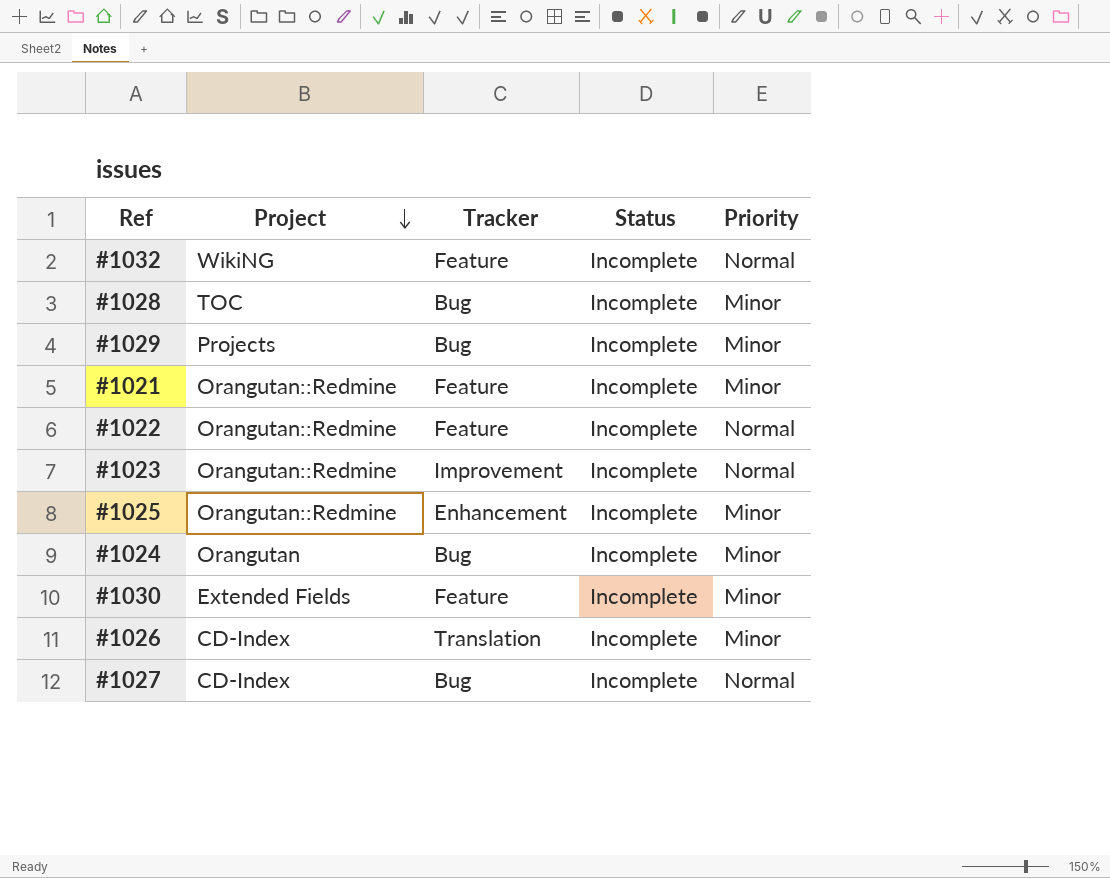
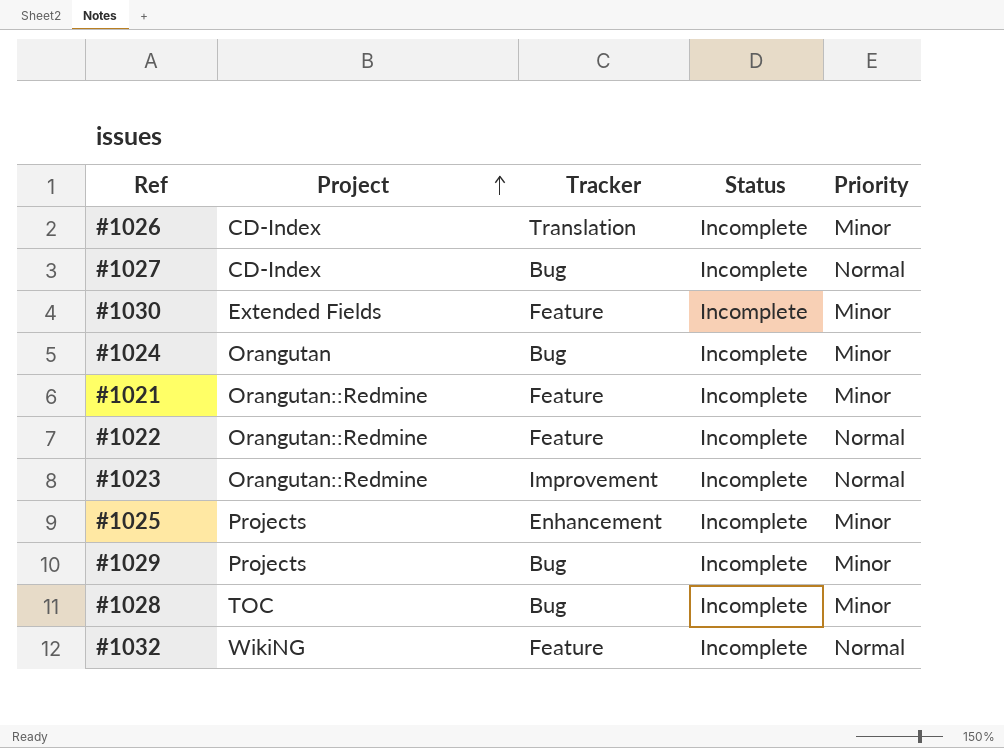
row order: Project descending -> Project ascending
#1025 | Project: Orangutan::Redmine -> Projects

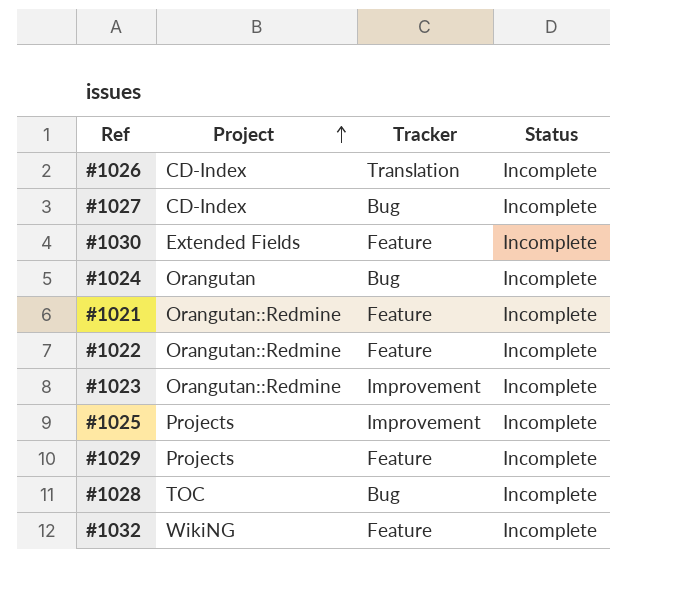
column Priority | position: 5 -> none
#1025 | Tracker: Enhancement -> Improvement
#1029 | Tracker: Bug -> Feature

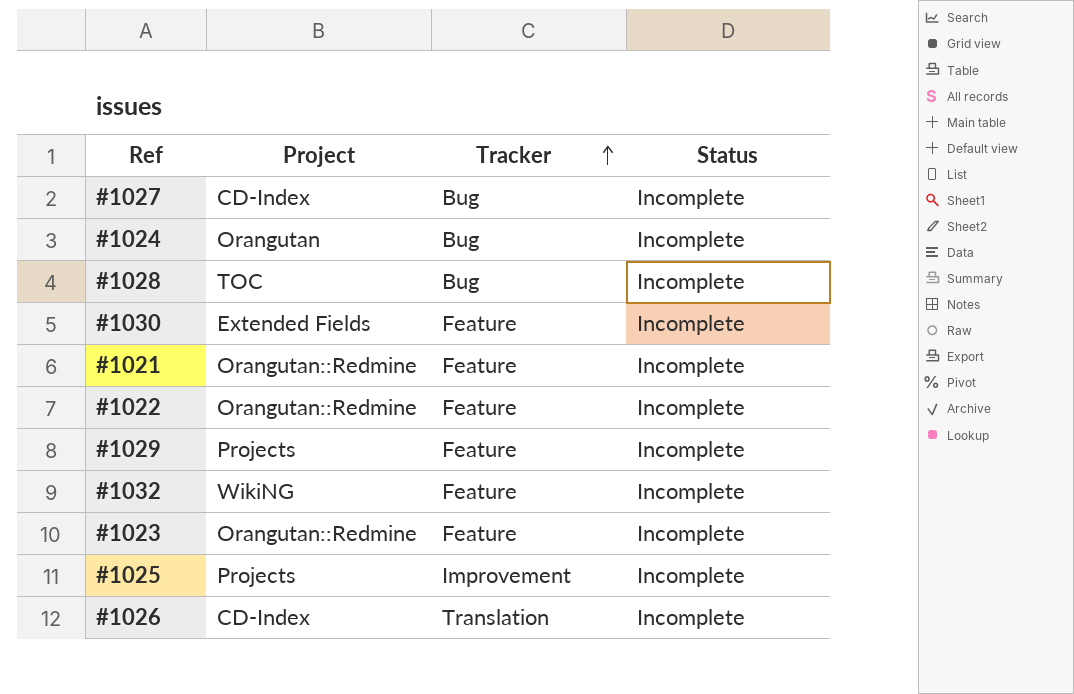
row order: Project ascending -> Tracker ascending
#1023 | Tracker: Improvement -> Feature

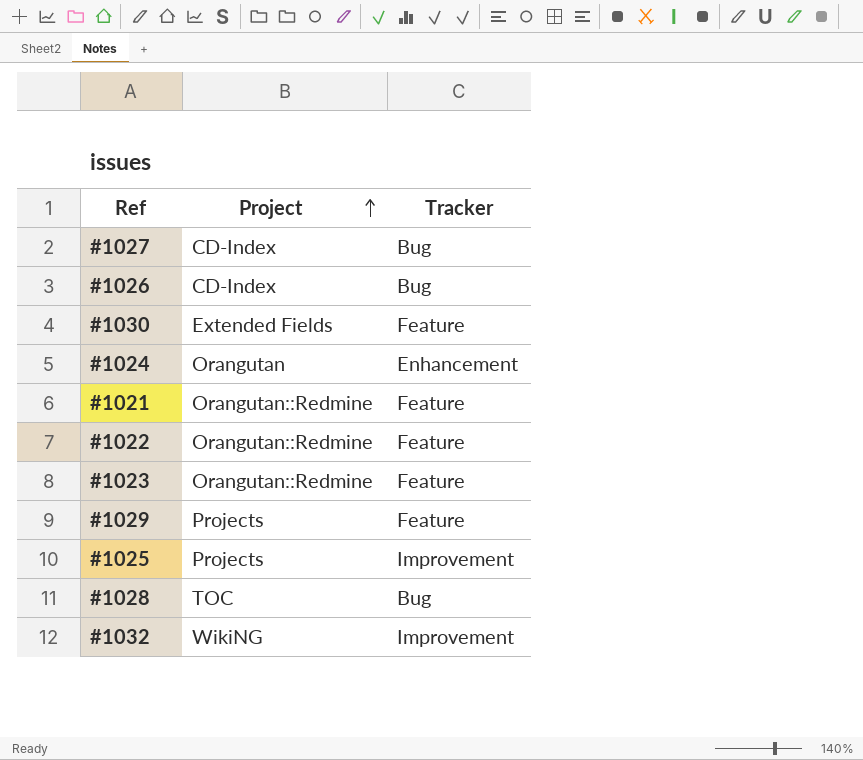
row order: Tracker ascending -> Project ascending
column Status | position: 4 -> none
#1026 | Tracker: Translation -> Bug
#1024 | Tracker: Bug -> Enhancement
#1032 | Tracker: Feature -> Improvement

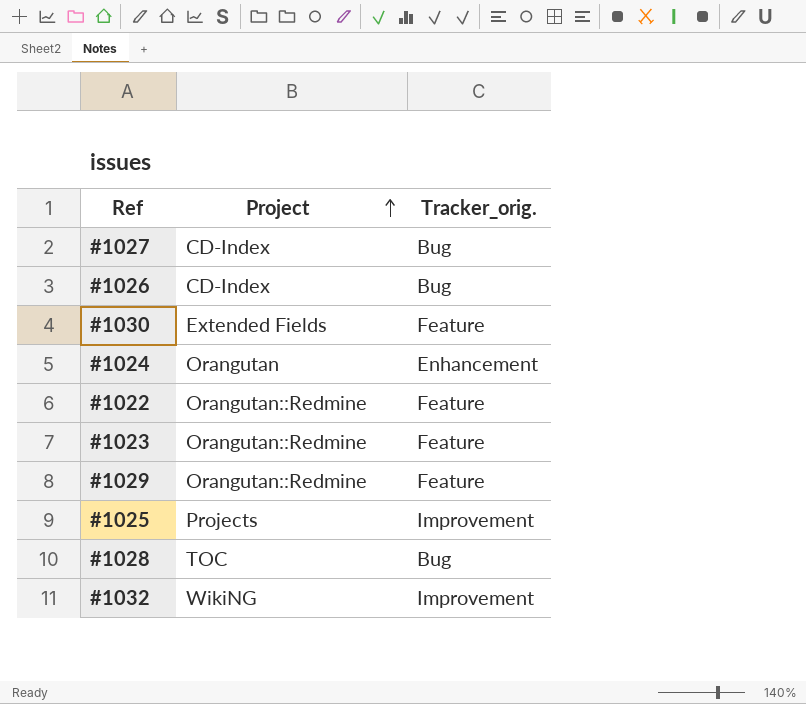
column name: Tracker -> Tracker_orig.
row #1021: Orangutan::Redmine | Feature -> none
#1029 | Project: Projects -> Orangutan::Redmine

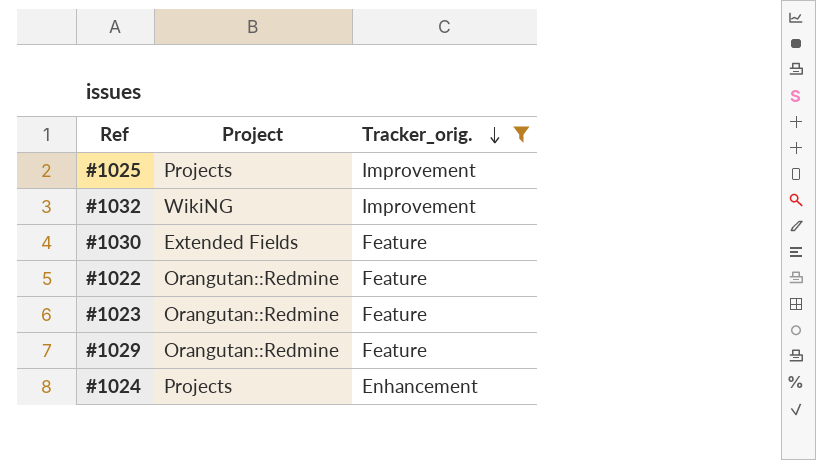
filter: none -> Tracker_orig. != Bug
row order: Project ascending -> Tracker_orig. descending
#1024 | Project: Orangutan -> Projects

